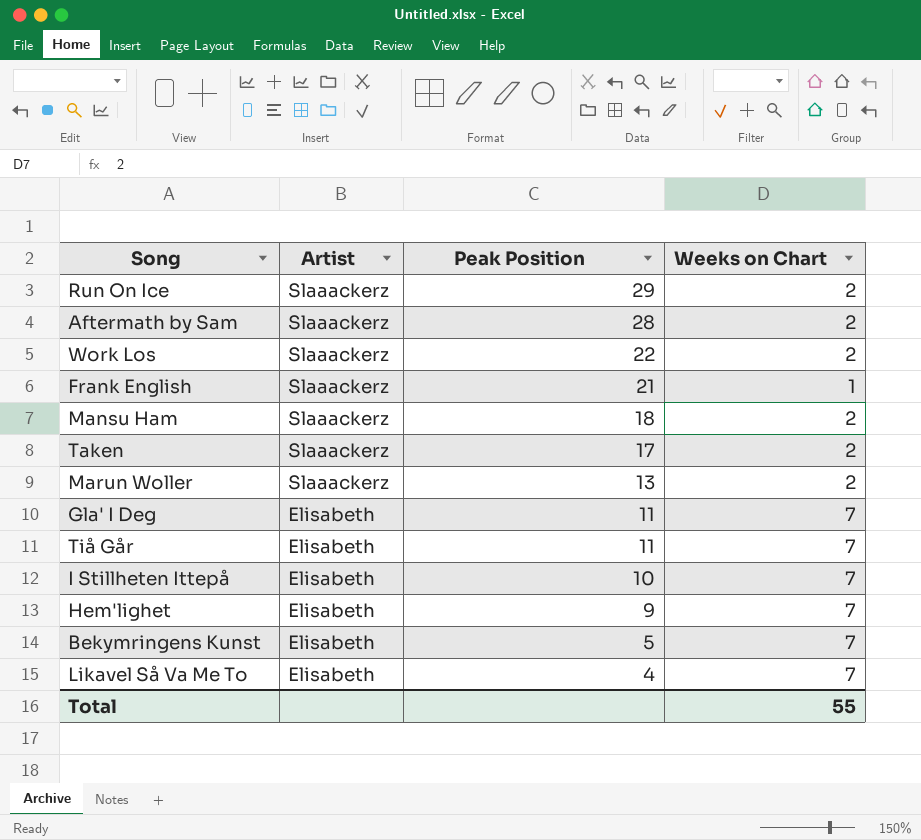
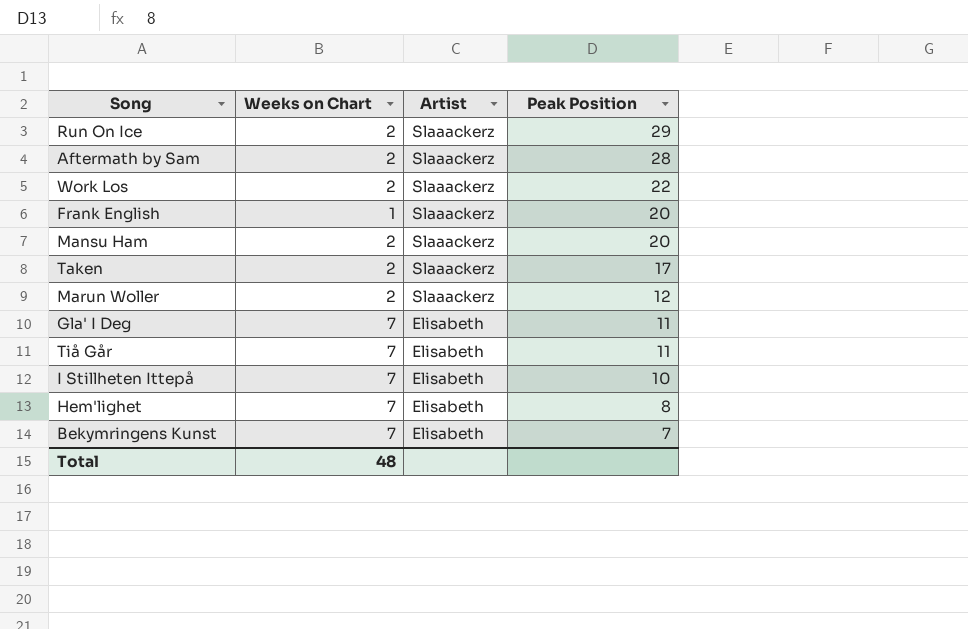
column Weeks on Chart | position: 4 -> 2
row Likavel Så Va Me To: Elisabeth | 4 | 7 -> none
Frank English | Peak Position: 21 -> 20
Mansu Ham | Peak Position: 18 -> 20
Marun Woller | Peak Position: 13 -> 12
Hem'lighet | Peak Position: 9 -> 8
Bekymringens Kunst | Peak Position: 5 -> 7
Total | Weeks on Chart: 55 -> 48

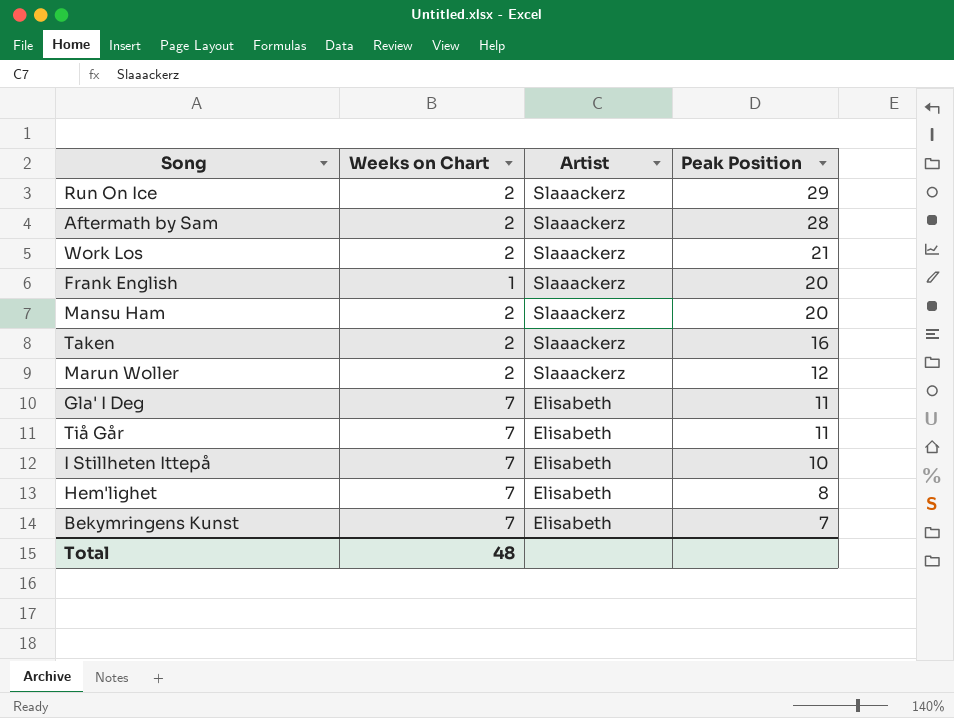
Work Los | Peak Position: 22 -> 21
Taken | Peak Position: 17 -> 16

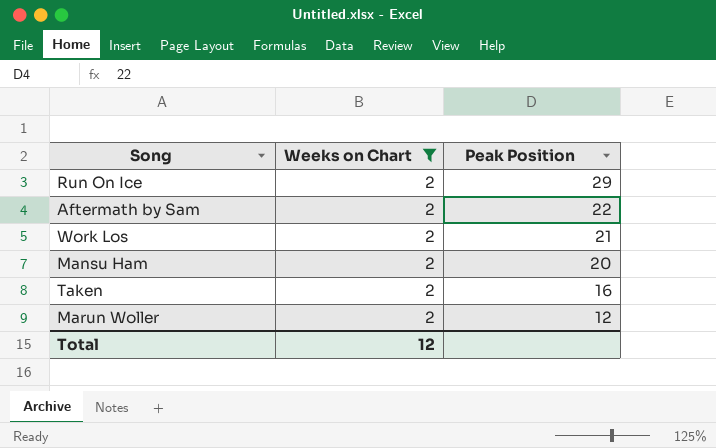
filter: none -> Weeks on Chart = 2
column Artist | position: 3 -> none
Aftermath by Sam | Peak Position: 28 -> 22
Total | Weeks on Chart: 48 -> 12

